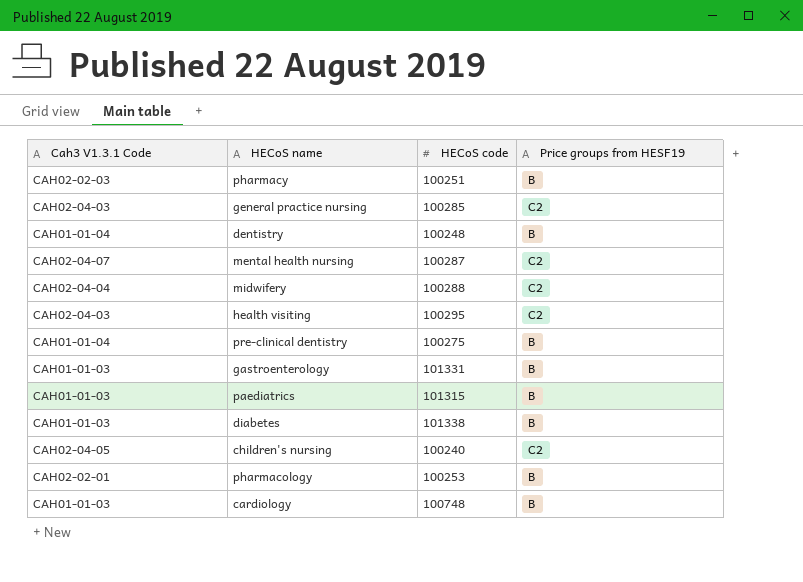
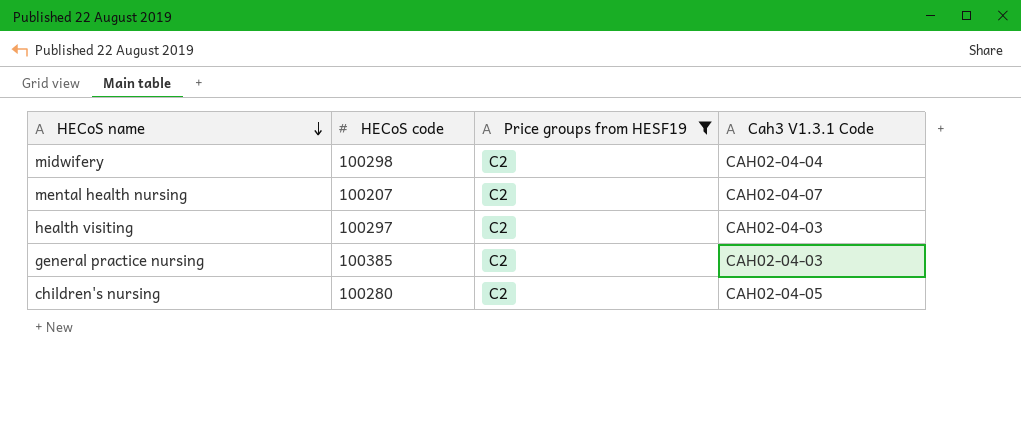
filter: none -> Price groups from HESF19 = C2
row order: none -> HECoS name descending
column Cah3 V1.3.1 Code | position: 1 -> 4
midwifery | HECoS code: 100288 -> 100298
mental health nursing | HECoS code: 100287 -> 100207
health visiting | HECoS code: 100295 -> 100297
general practice nursing | HECoS code: 100285 -> 100385
children's nursing | HECoS code: 100240 -> 100280

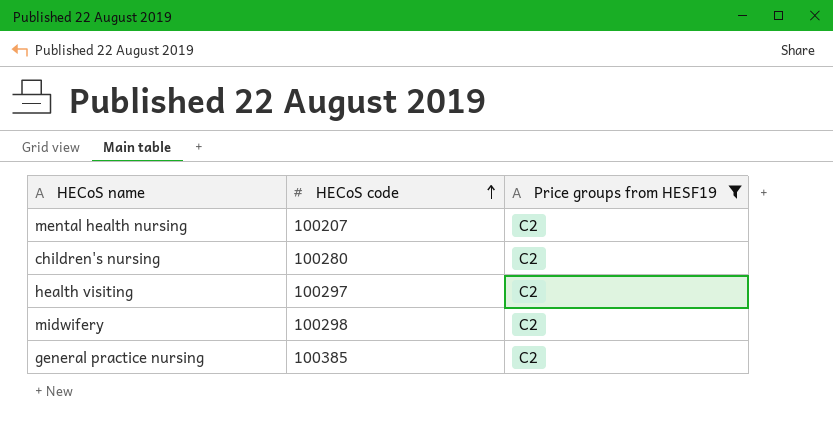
row order: HECoS name descending -> HECoS code ascending
column Cah3 V1.3.1 Code | position: 4 -> none

